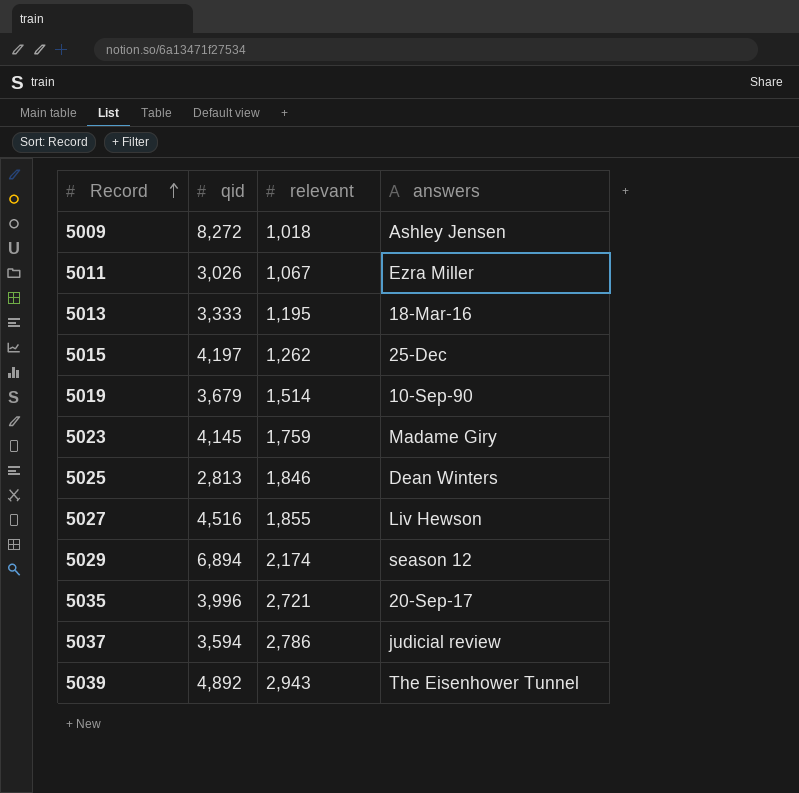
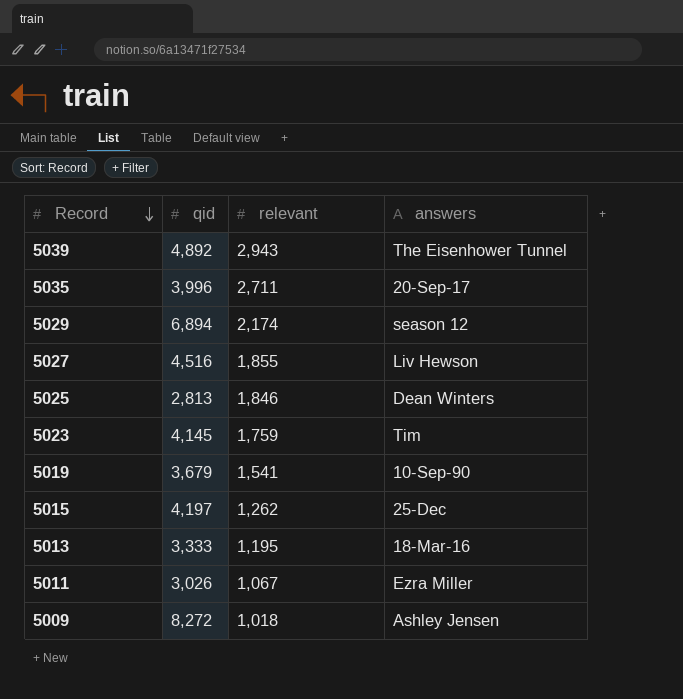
row order: Record ascending -> Record descending
row 5037: 3,594 | 2,786 | judicial review -> none
5035 | relevant: 2,721 -> 2,711
5023 | answers: Madame Giry -> Tim
5019 | relevant: 1,514 -> 1,541

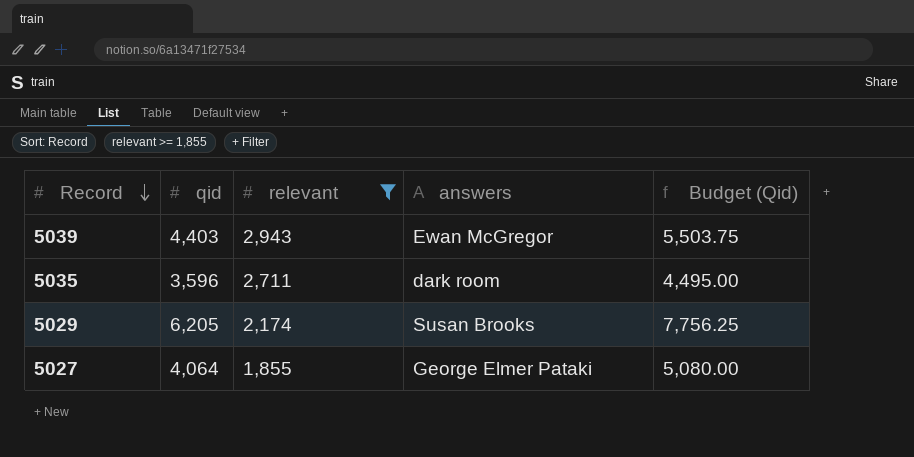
filter: none -> relevant >= 1,855
column Budget (Qid) | formula: none -> [qid] * 1.25
5039 | qid: 4,892 -> 4,403
5039 | answers: The Eisenhower Tunnel -> Ewan McGregor
5035 | qid: 3,996 -> 3,596
5035 | answers: 20-Sep-17 -> dark room
5029 | qid: 6,894 -> 6,205
5029 | answers: season 12 -> Susan Brooks
5027 | qid: 4,516 -> 4,064
5027 | answers: Liv Hewson -> George Elmer Pataki

